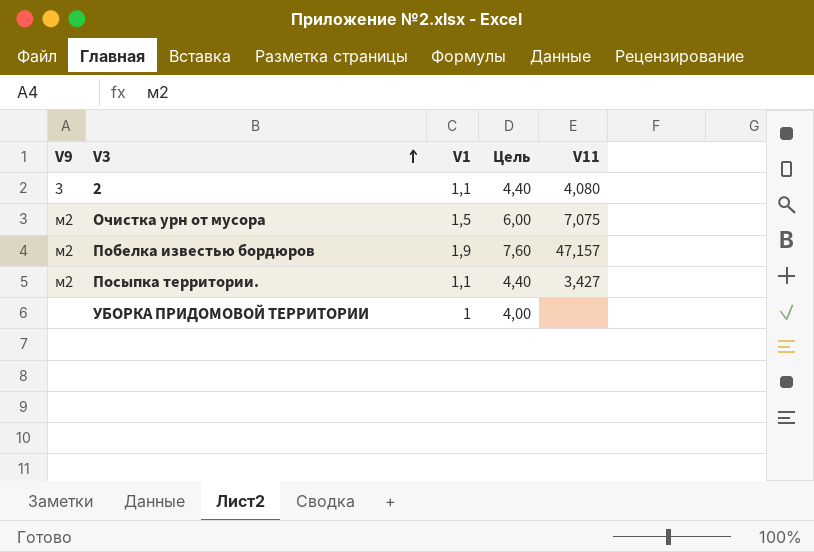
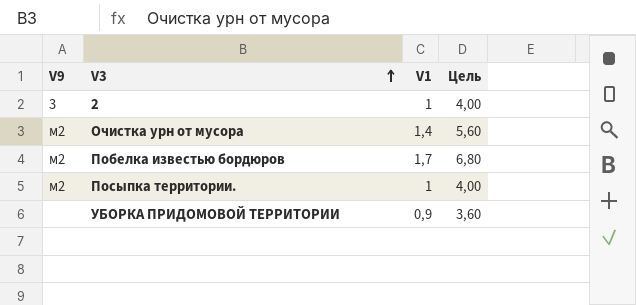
column V11 | position: 5 -> none
2 | V1: 1,1 -> 1
2 | Цель: 4,40 -> 4,00
Очистка урн от мусора | V1: 1,5 -> 1,4
Очистка урн от мусора | Цель: 6,00 -> 5,60
Побелка известью бордюров | V1: 1,9 -> 1,7
Побелка известью бордюров | Цель: 7,60 -> 6,80
Посыпка территории. | V1: 1,1 -> 1
Посыпка территории. | Цель: 4,40 -> 4,00
УБОРКА ПРИДОМОВОЙ ТЕРРИТОРИИ | V1: 1 -> 0,9
УБОРКА ПРИДОМОВОЙ ТЕРРИТОРИИ | Цель: 4,00 -> 3,60

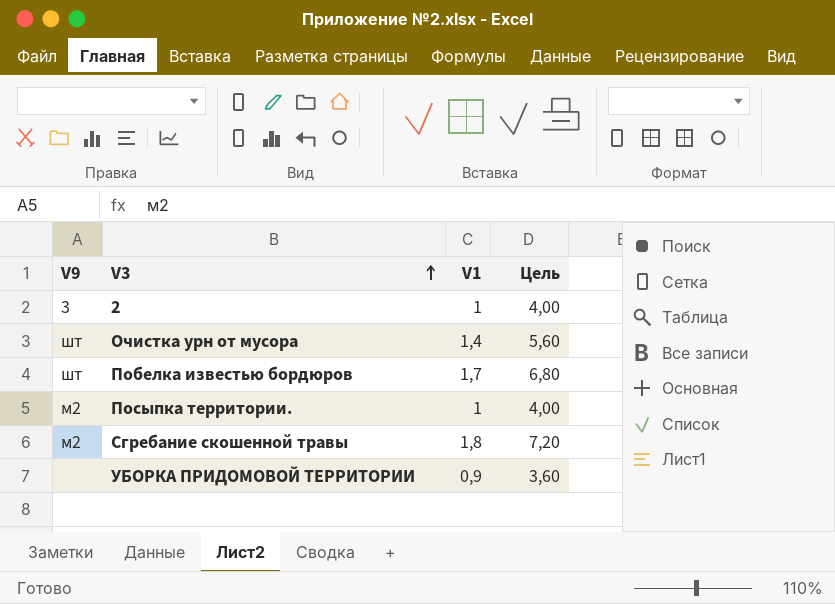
Очистка урн от мусора | V9: м2 -> шт
Побелка известью бордюров | V9: м2 -> шт
row Сгребание скошенной травы: none -> м2 | 1,8 | 7,20

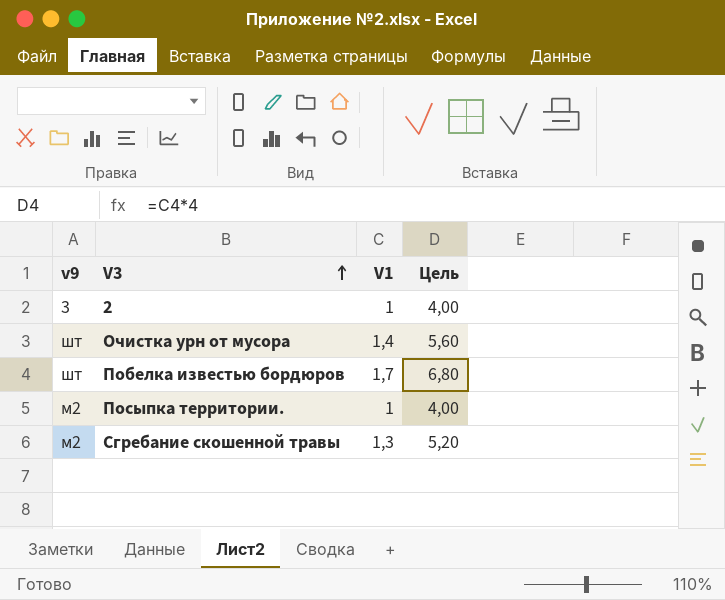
column name: V9 -> v9
row УБОРКА ПРИДОМОВОЙ ТЕРРИТОРИИ: none | 0,9 | 3,60 -> none
Сгребание скошенной травы | V1: 1,8 -> 1,3
Сгребание скошенной травы | Цель: 7,20 -> 5,20

